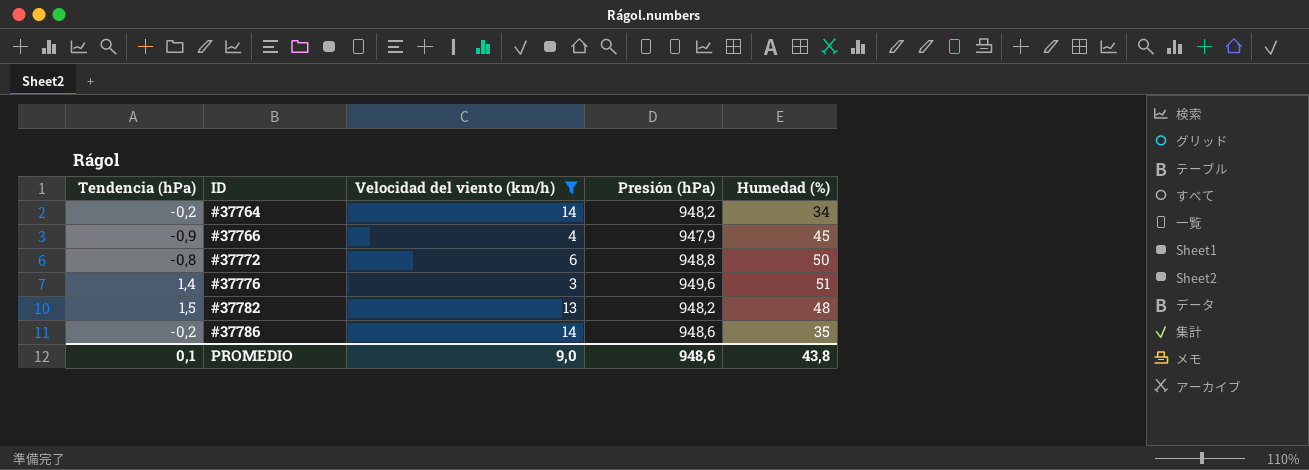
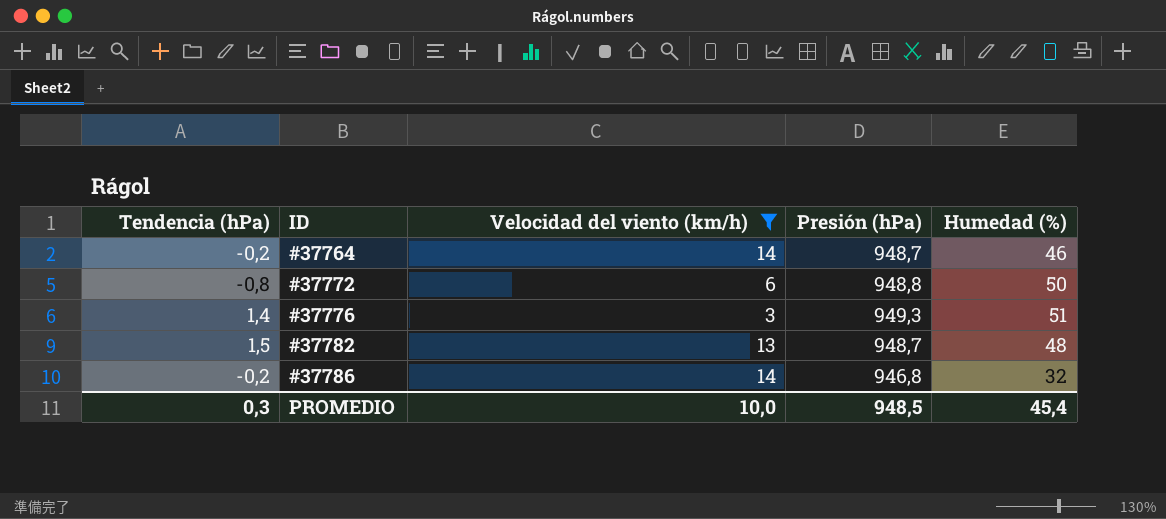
row #37766: -0,9 | 4 | 947,9 | 45 -> none
#37764 | Presión (hPa): 948,2 -> 948,7
#37764 | Humedad (%): 34 -> 46
#37776 | Presión (hPa): 949,6 -> 949,3
#37782 | Presión (hPa): 948,2 -> 948,7
#37786 | Presión (hPa): 948,6 -> 946,8
#37786 | Humedad (%): 35 -> 32
PROMEDIO | Tendencia (hPa): 0,1 -> 0,3
PROMEDIO | Velocidad del viento (km/h): 9,0 -> 10,0
PROMEDIO | Presión (hPa): 948,6 -> 948,5
PROMEDIO | Humedad (%): 43,8 -> 45,4

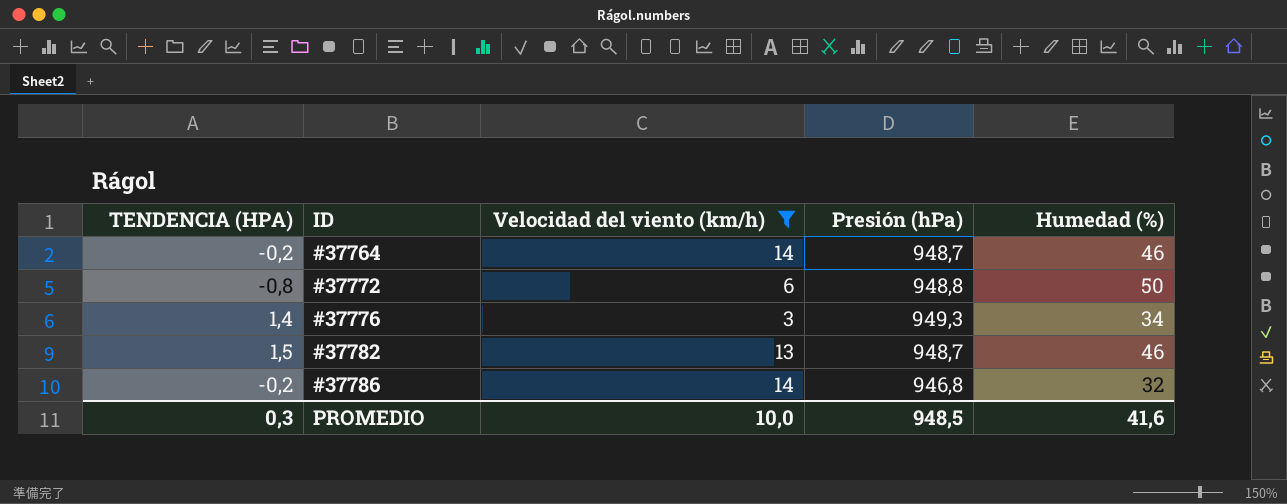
column name: Tendencia (hPa) -> TENDENCIA (HPA)
#37776 | Humedad (%): 51 -> 34
#37782 | Humedad (%): 48 -> 46
PROMEDIO | Humedad (%): 45,4 -> 41,6

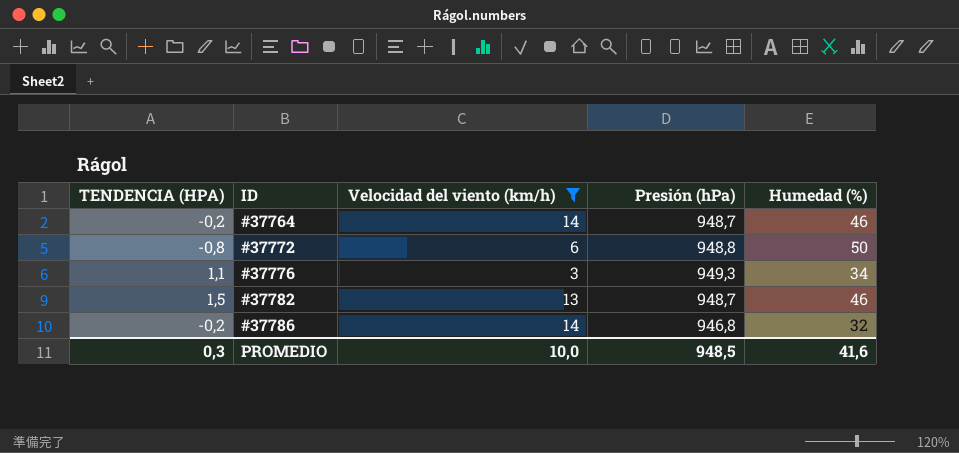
#37776 | TENDENCIA (HPA): 1,4 -> 1,1

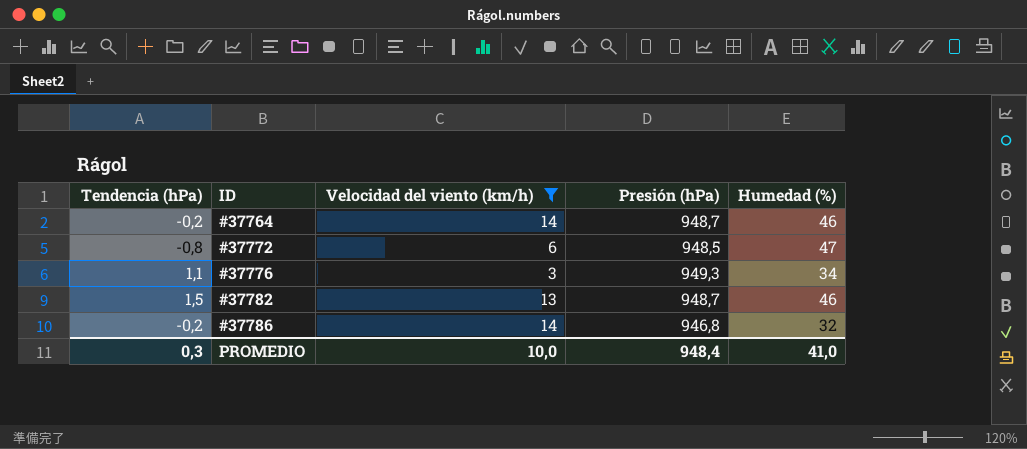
column name: TENDENCIA (HPA) -> Tendencia (hPa)
#37772 | Presión (hPa): 948,8 -> 948,5
#37772 | Humedad (%): 50 -> 47
PROMEDIO | Presión (hPa): 948,5 -> 948,4
PROMEDIO | Humedad (%): 41,6 -> 41,0

